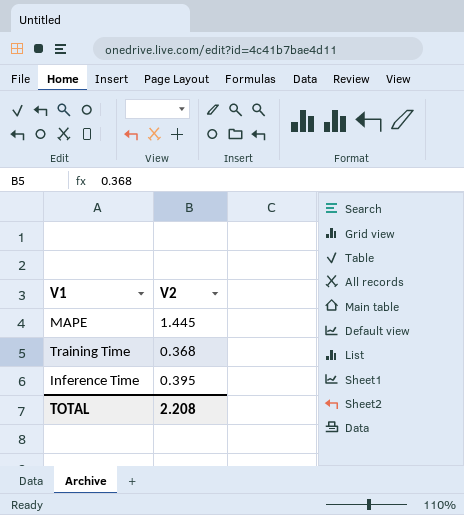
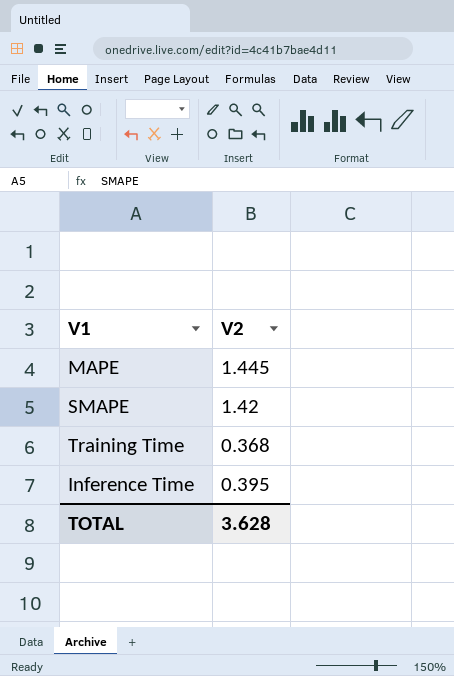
row SMAPE: none -> 1.42
TOTAL | V2: 2.208 -> 3.628

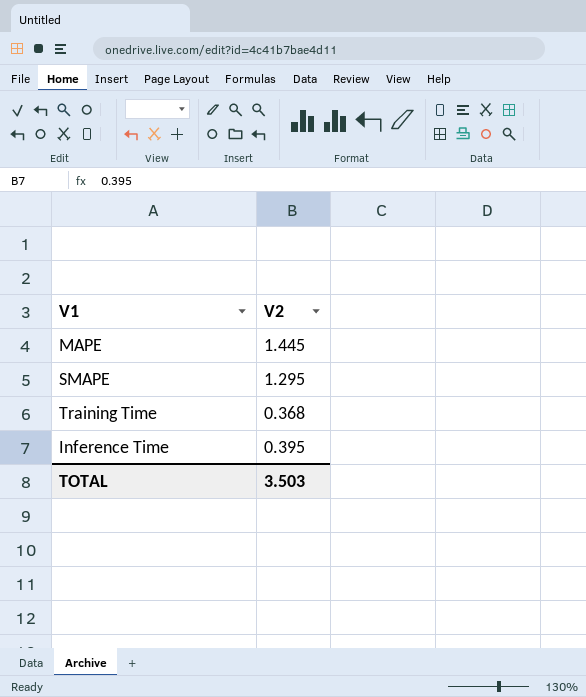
SMAPE | V2: 1.42 -> 1.295
TOTAL | V2: 3.628 -> 3.503

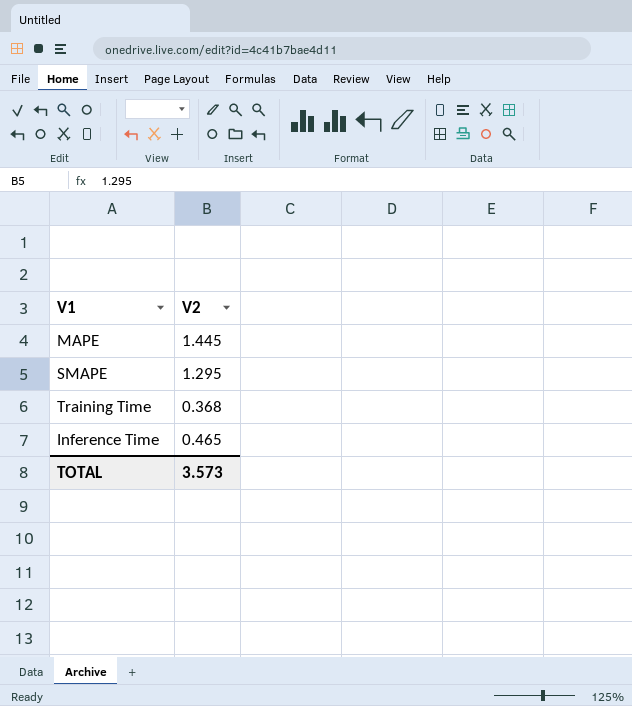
Inference Time | V2: 0.395 -> 0.465
TOTAL | V2: 3.503 -> 3.573

